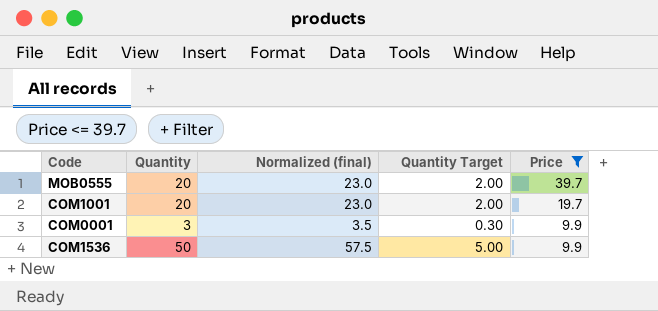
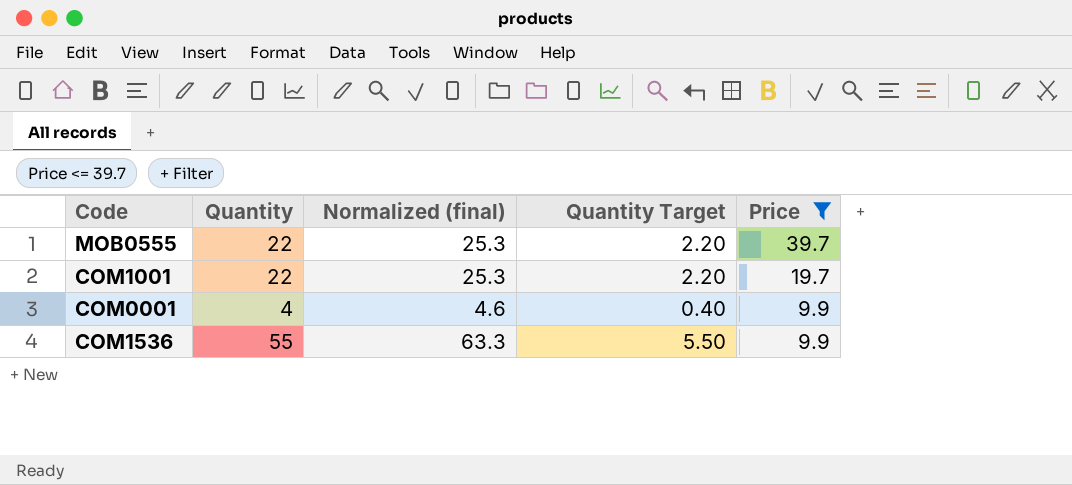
MOB0555 | Quantity: 20 -> 22
MOB0555 | Normalized (final): 23.0 -> 25.3
MOB0555 | Quantity Target: 2.00 -> 2.20
COM1001 | Quantity: 20 -> 22
COM1001 | Normalized (final): 23.0 -> 25.3
COM1001 | Quantity Target: 2.00 -> 2.20
COM0001 | Quantity: 3 -> 4
COM0001 | Normalized (final): 3.5 -> 4.6
COM0001 | Quantity Target: 0.30 -> 0.40
COM1536 | Quantity: 50 -> 55
COM1536 | Normalized (final): 57.5 -> 63.3
COM1536 | Quantity Target: 5.00 -> 5.50

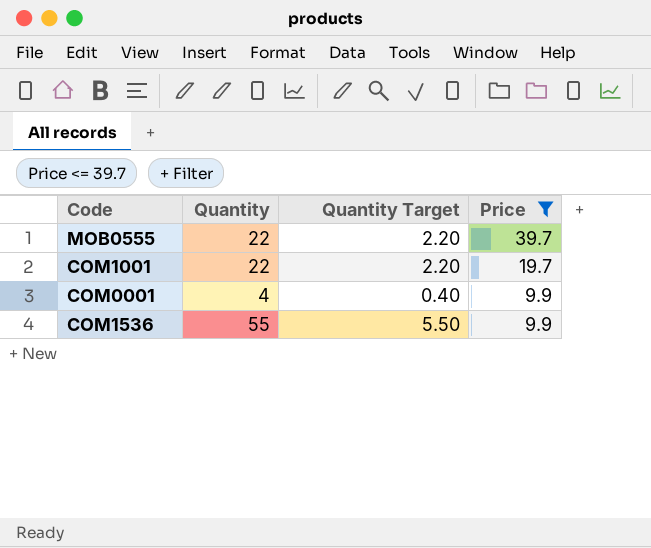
column Normalized (final) | formula: [Quantity] * 1.15 -> none

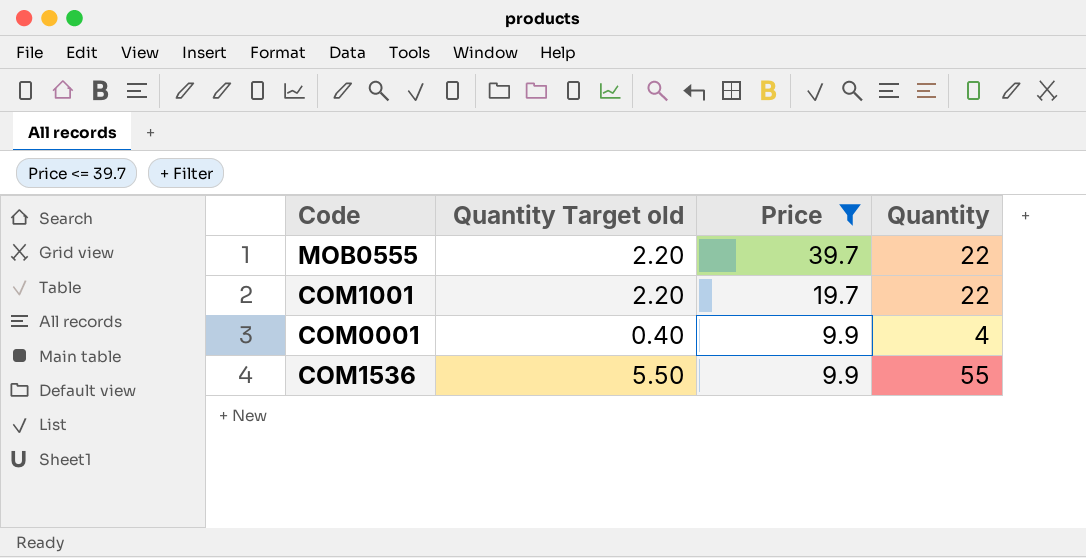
column name: Quantity Target -> Quantity Target old
column Quantity | position: 2 -> 4

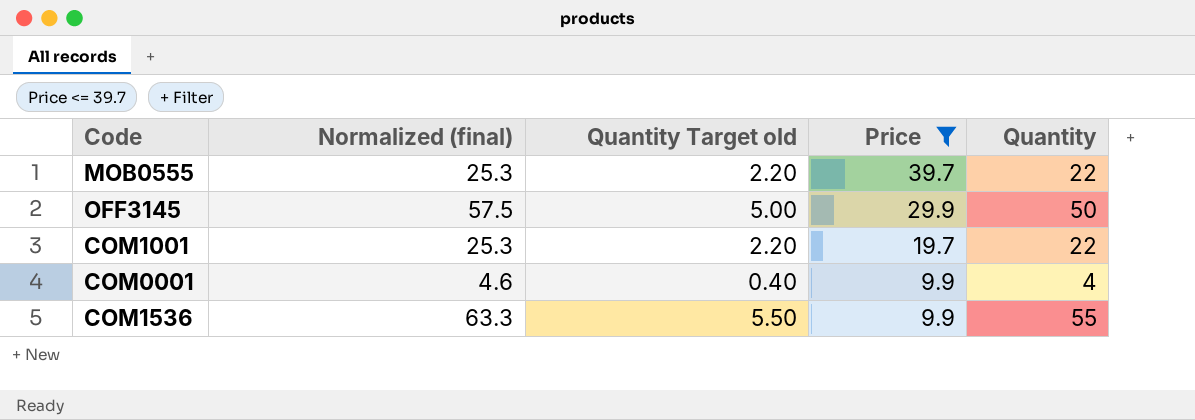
column Normalized (final) | formula: none -> [Quantity] * 1.15
row OFF3145: none -> 57.5 | 5.00 | 29.9 | 50

